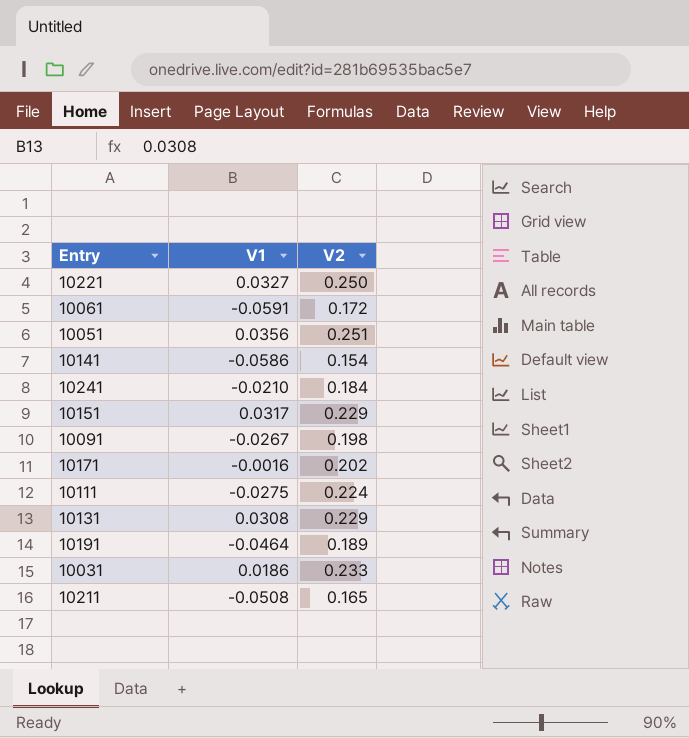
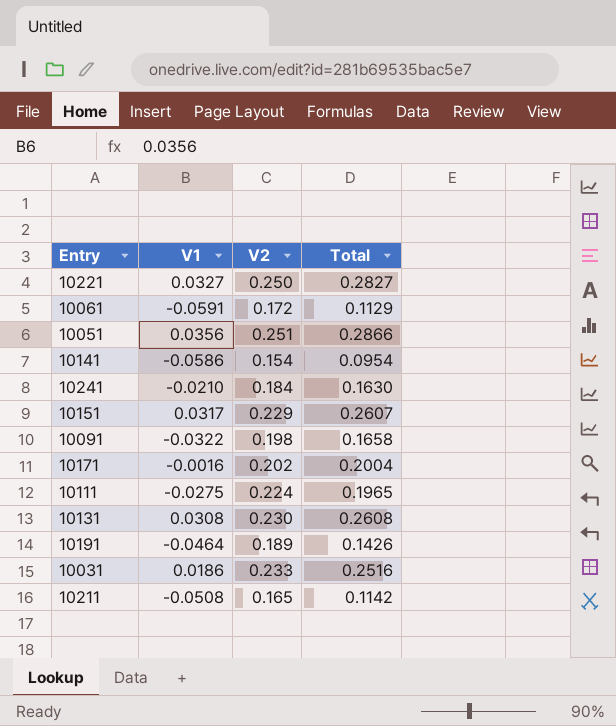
column Total | formula: none -> [V1] + [V2]
10091 | V1: -0.0267 -> -0.0322
10131 | V2: 0.229 -> 0.230

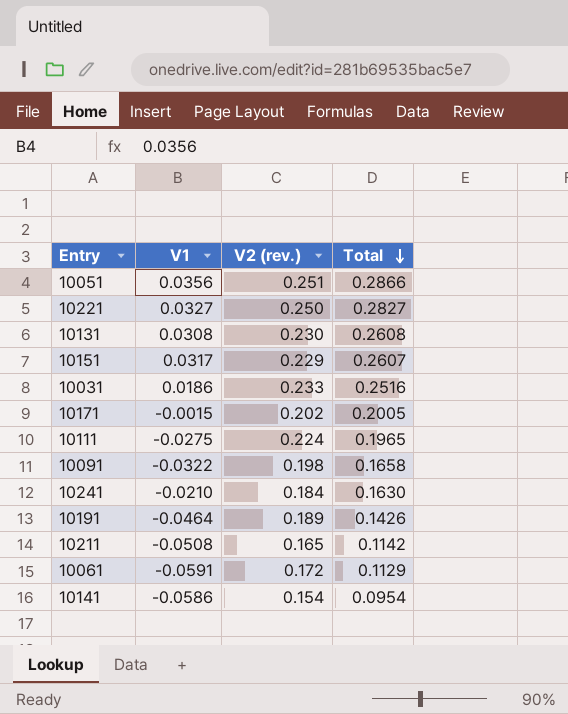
row order: none -> Total descending
column name: V2 -> V2 (rev.)
10171 | V1: -0.0016 -> -0.0015
10171 | Total: 0.2004 -> 0.2005

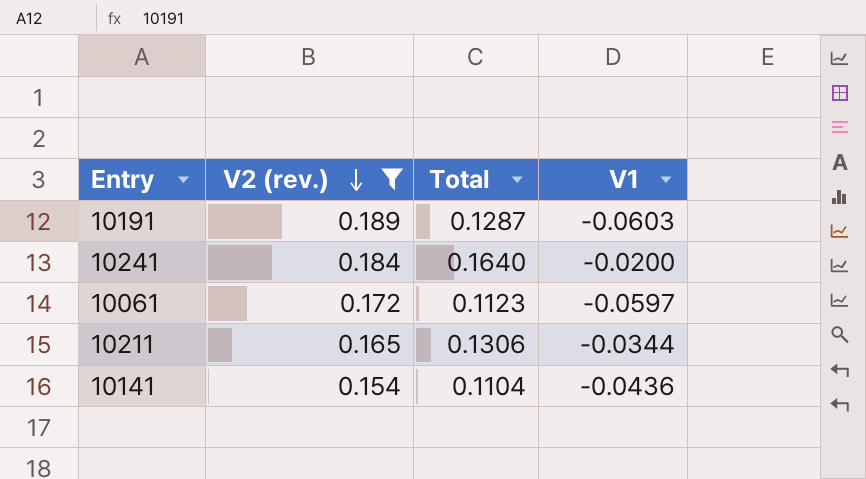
filter: none -> V2 (rev.) <= 0.189
row order: Total descending -> V2 (rev.) descending
column V1 | position: 2 -> 4
10191 | Total: 0.1426 -> 0.1287
10191 | V1: -0.0464 -> -0.0603
10241 | Total: 0.1630 -> 0.1640
10241 | V1: -0.0210 -> -0.0200
10061 | Total: 0.1129 -> 0.1123
10061 | V1: -0.0591 -> -0.0597
10211 | Total: 0.1142 -> 0.1306
10211 | V1: -0.0508 -> -0.0344
10141 | Total: 0.0954 -> 0.1104
10141 | V1: -0.0586 -> -0.0436

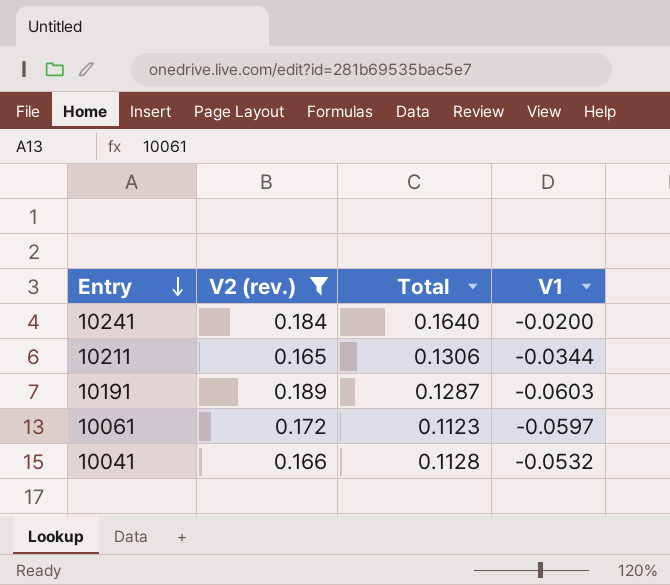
row order: V2 (rev.) descending -> Entry descending
row 10141: 0.154 | 0.1104 | -0.0436 -> none
row 10041: none -> 0.166 | 0.1128 | -0.0532

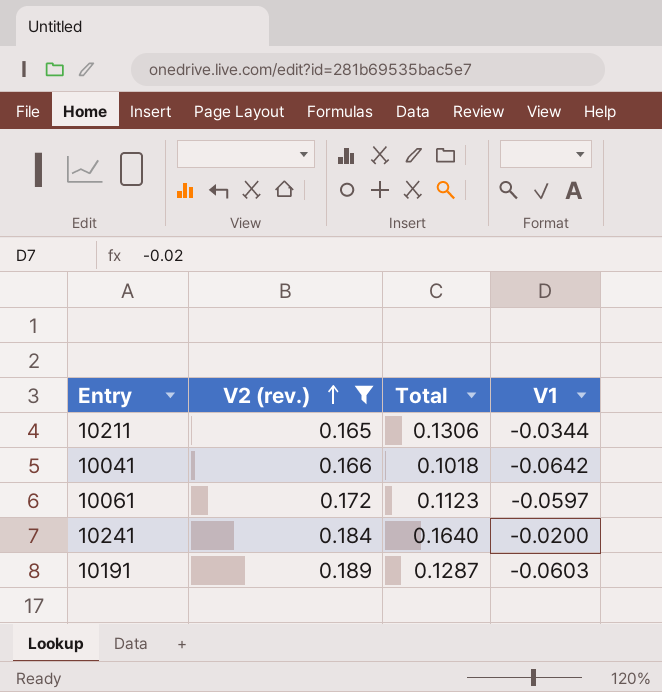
row order: Entry descending -> V2 (rev.) ascending
10041 | Total: 0.1128 -> 0.1018
10041 | V1: -0.0532 -> -0.0642

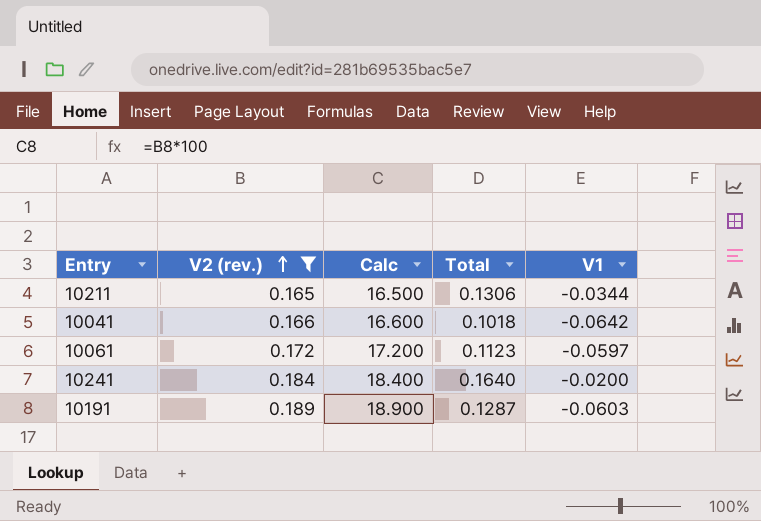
column Calc | formula: none -> [V2 (rev.)] * 100

